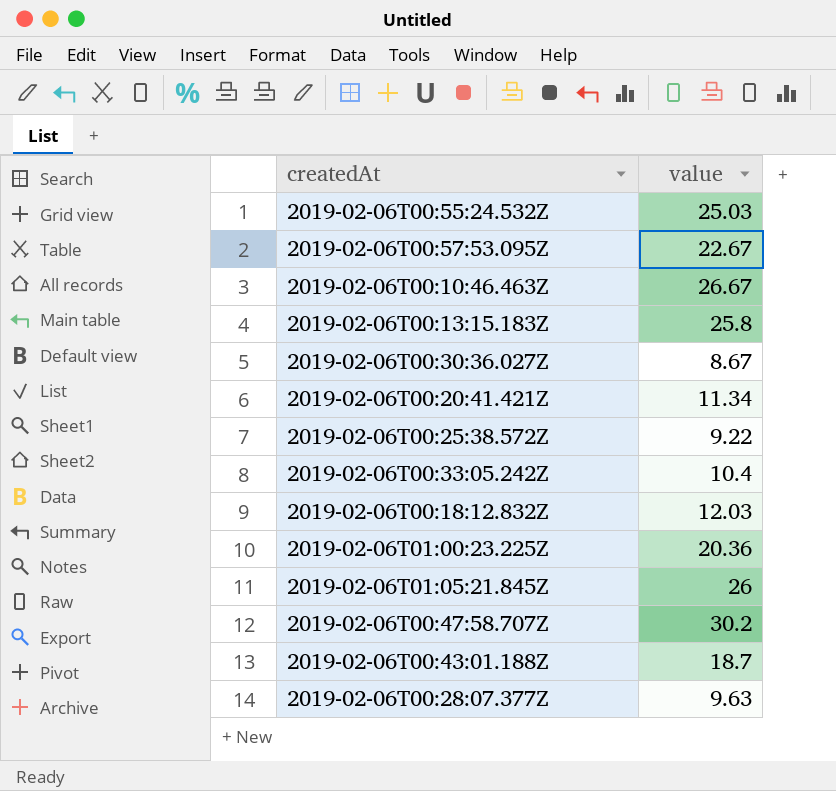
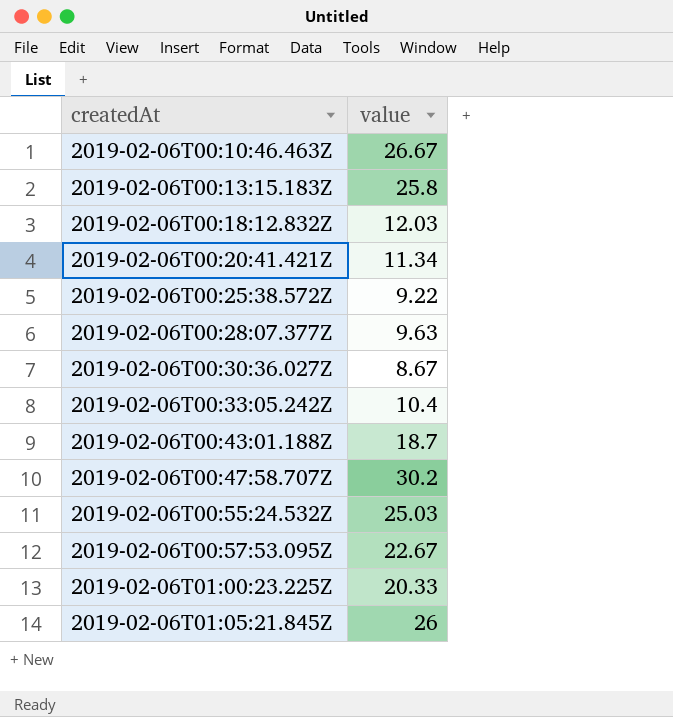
row order: none -> createdAt ascending
2019-02-06T01:00:23.225Z | value: 20.36 -> 20.33

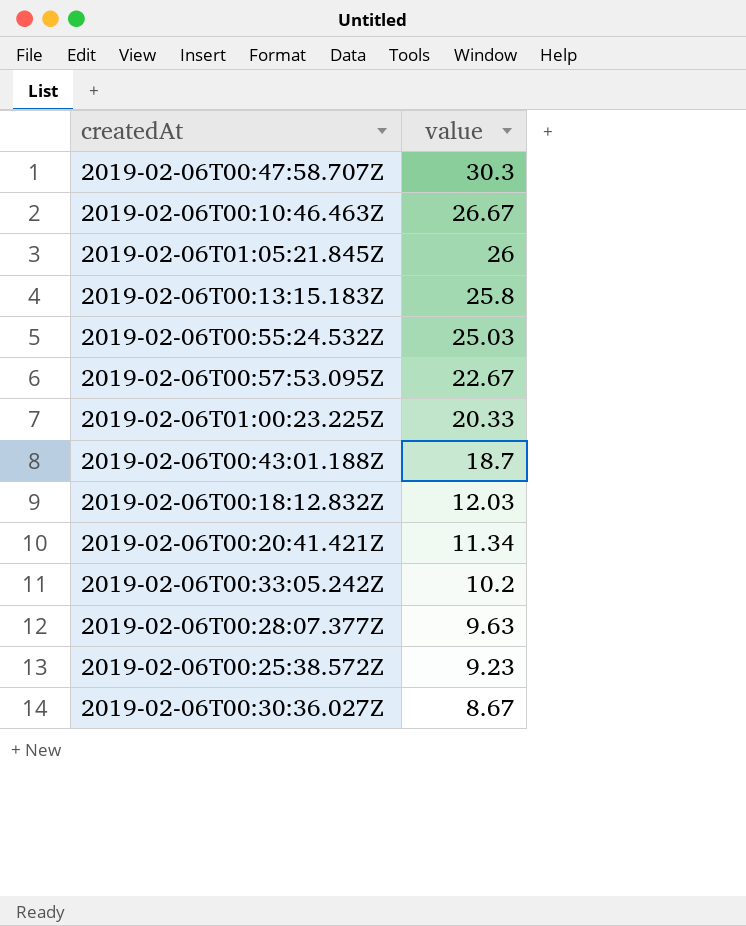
row order: createdAt ascending -> value descending
2019-02-06T00:47:58.707Z | value: 30.2 -> 30.3
2019-02-06T00:33:05.242Z | value: 10.4 -> 10.2
2019-02-06T00:25:38.572Z | value: 9.22 -> 9.23

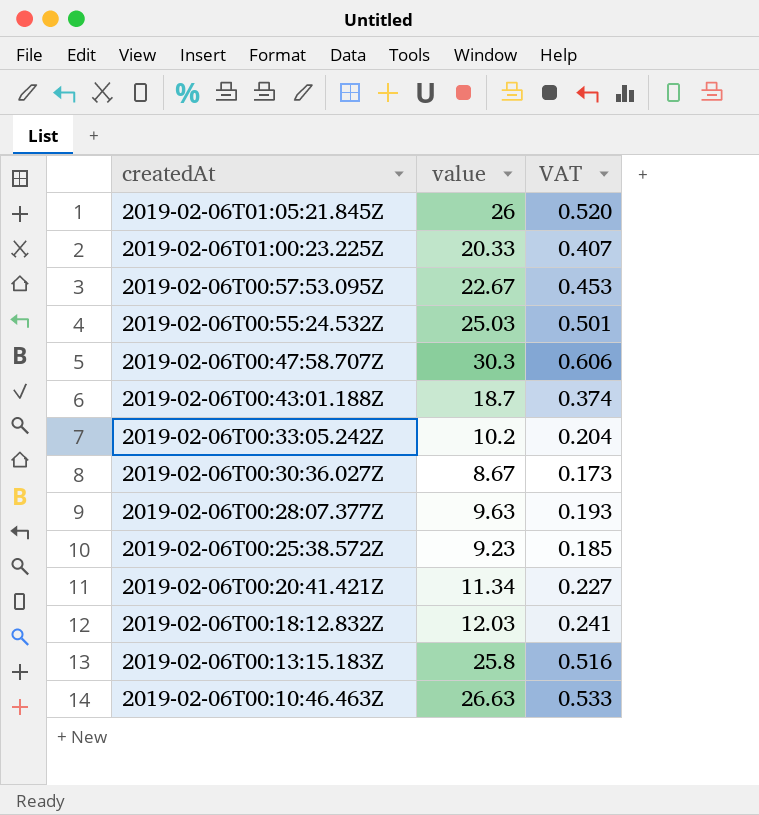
row order: value descending -> createdAt descending
column VAT | formula: none -> [value] * 0.02
2019-02-06T00:10:46.463Z | value: 26.67 -> 26.63

